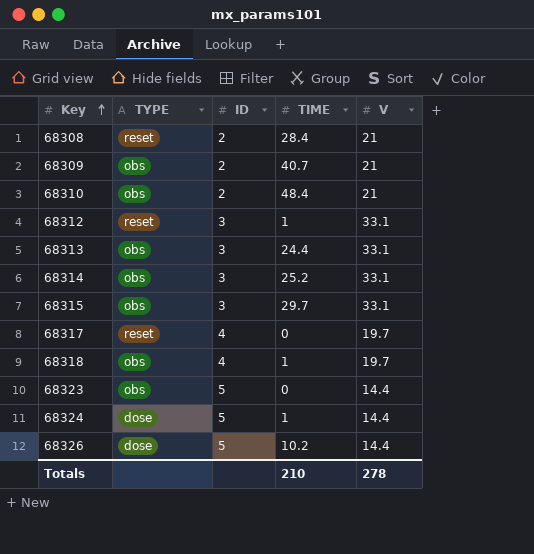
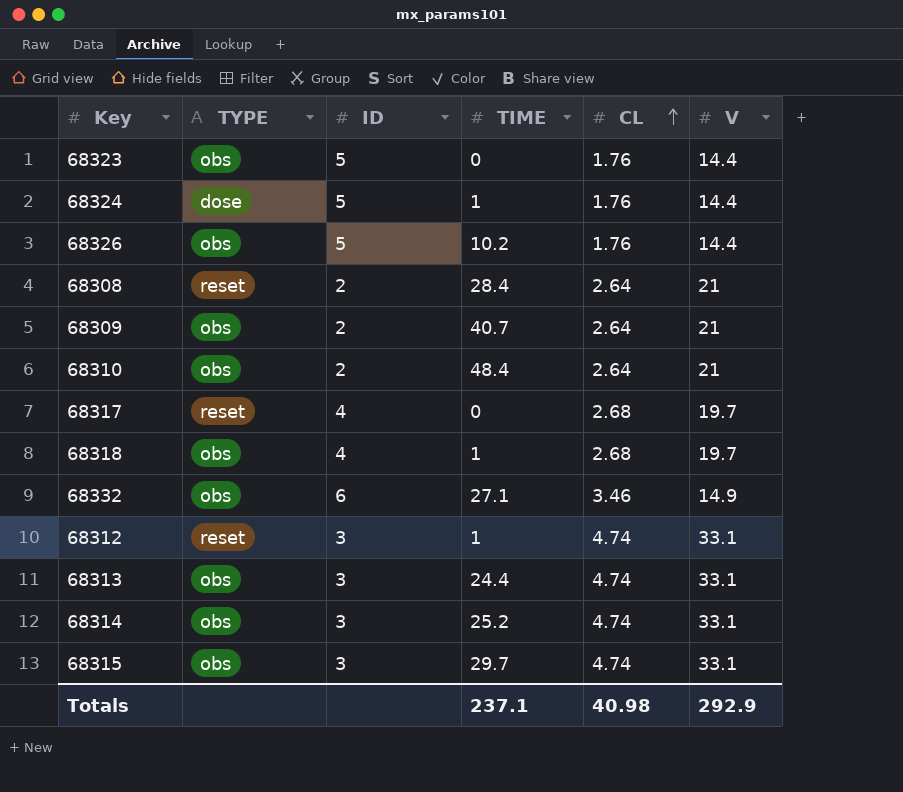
row order: Key ascending -> CL ascending
column CL | position: none -> 5
68326 | TYPE: dose -> obs
row 68332: none -> obs | 6 | 27.1 | 3.46 | 14.9
Totals | TIME: 210 -> 237.1
Totals | V: 278 -> 292.9

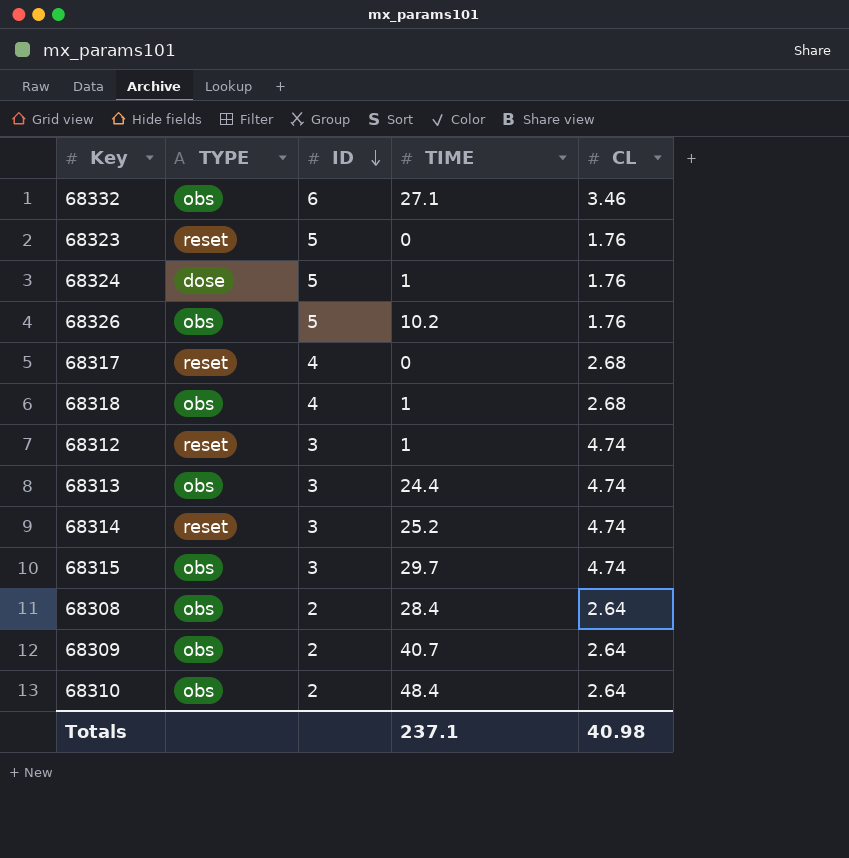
row order: CL ascending -> ID descending
column V | position: 6 -> none
68323 | TYPE: obs -> reset
68314 | TYPE: obs -> reset
68308 | TYPE: reset -> obs

